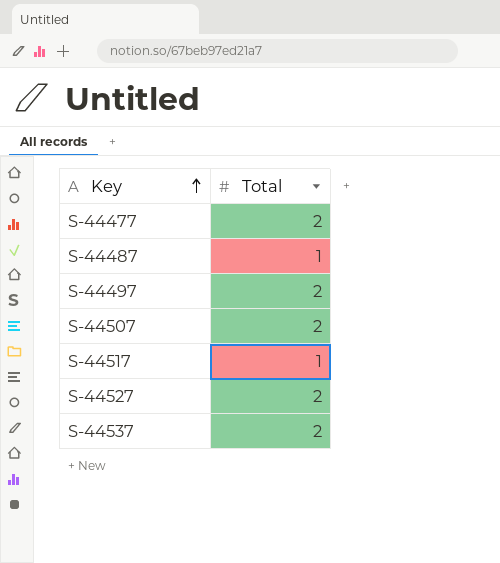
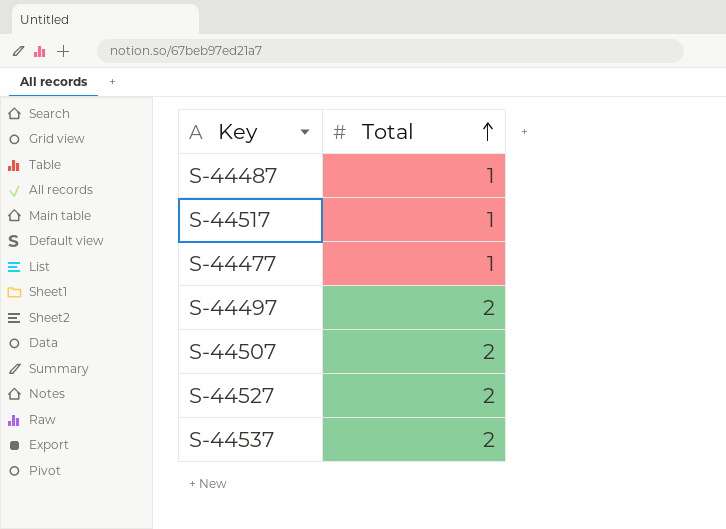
row order: Key ascending -> Total ascending
S-44477 | Total: 2 -> 1

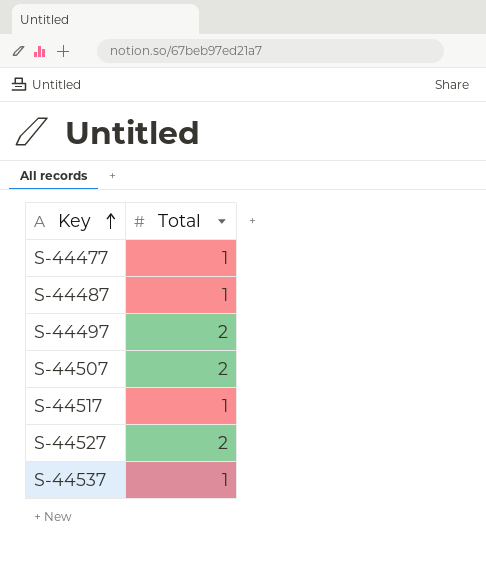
row order: Total ascending -> Key ascending
S-44537 | Total: 2 -> 1

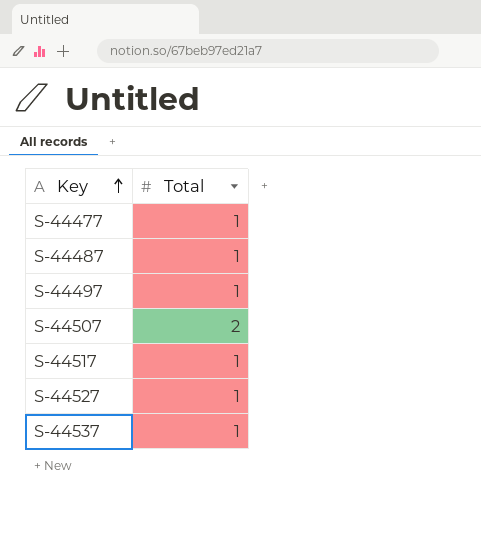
S-44497 | Total: 2 -> 1
S-44527 | Total: 2 -> 1

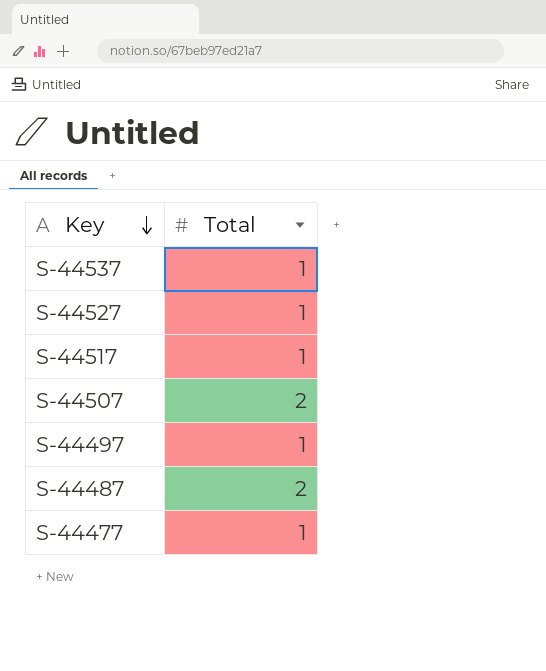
row order: Key ascending -> Key descending
S-44487 | Total: 1 -> 2

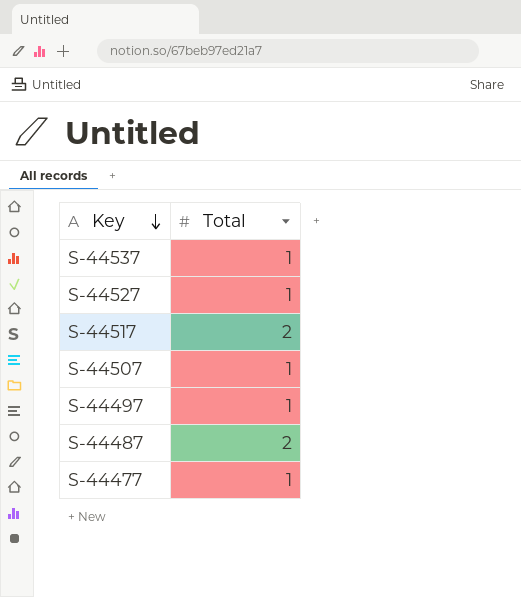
S-44517 | Total: 1 -> 2
S-44507 | Total: 2 -> 1

